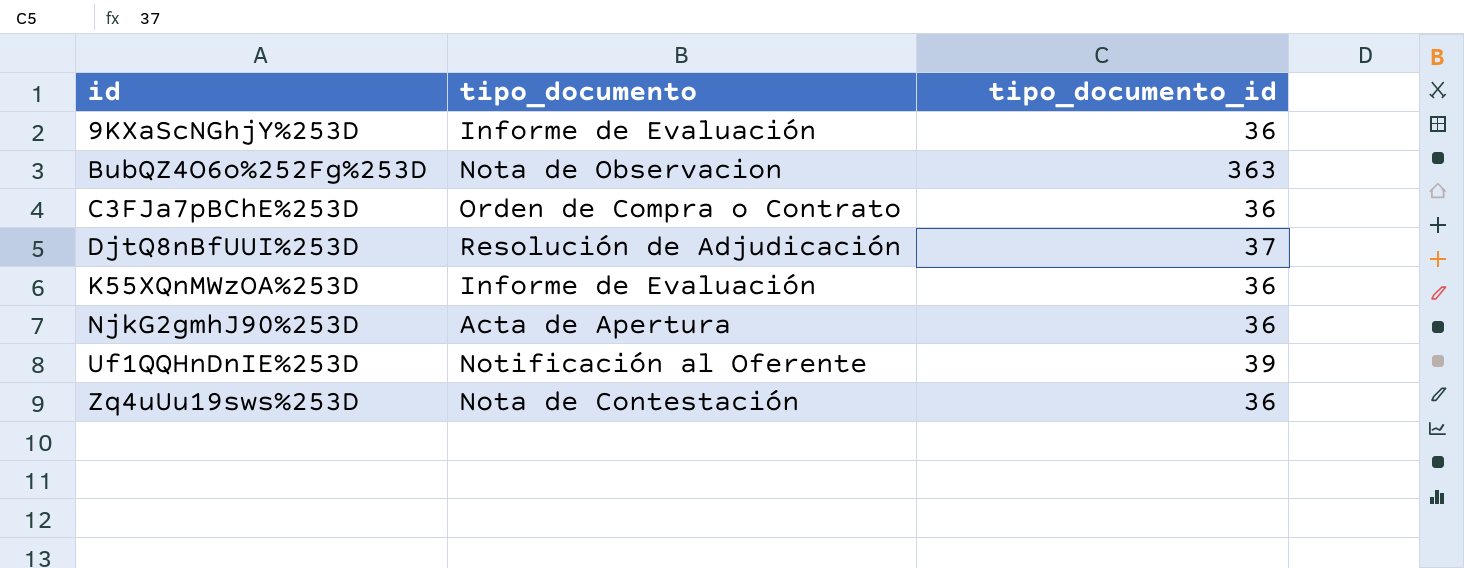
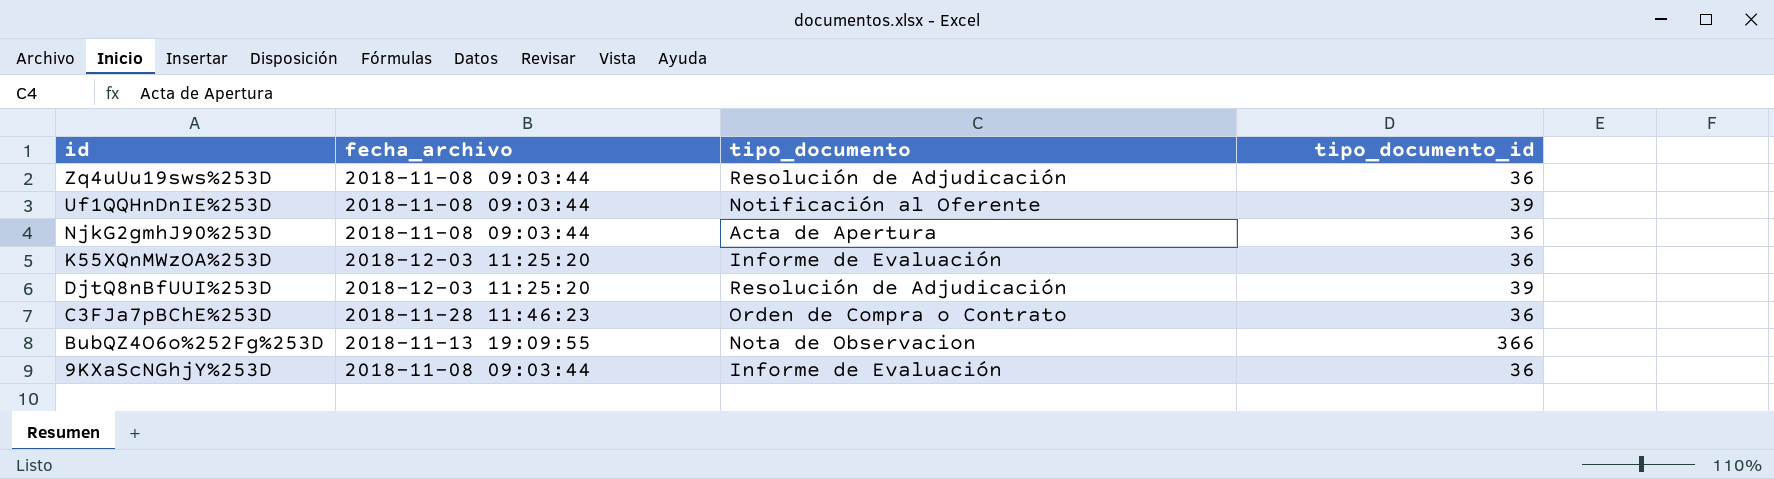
row order: id ascending -> id descending
column fecha_archivo | position: none -> 2
Zq4uUu19sws%253D | tipo_documento: Nota de Contestación -> Resolución de Adjudicación
DjtQ8nBfUUI%253D | tipo_documento_id: 37 -> 39
BubQZ4O6o%252Fg%253D | tipo_documento_id: 363 -> 366

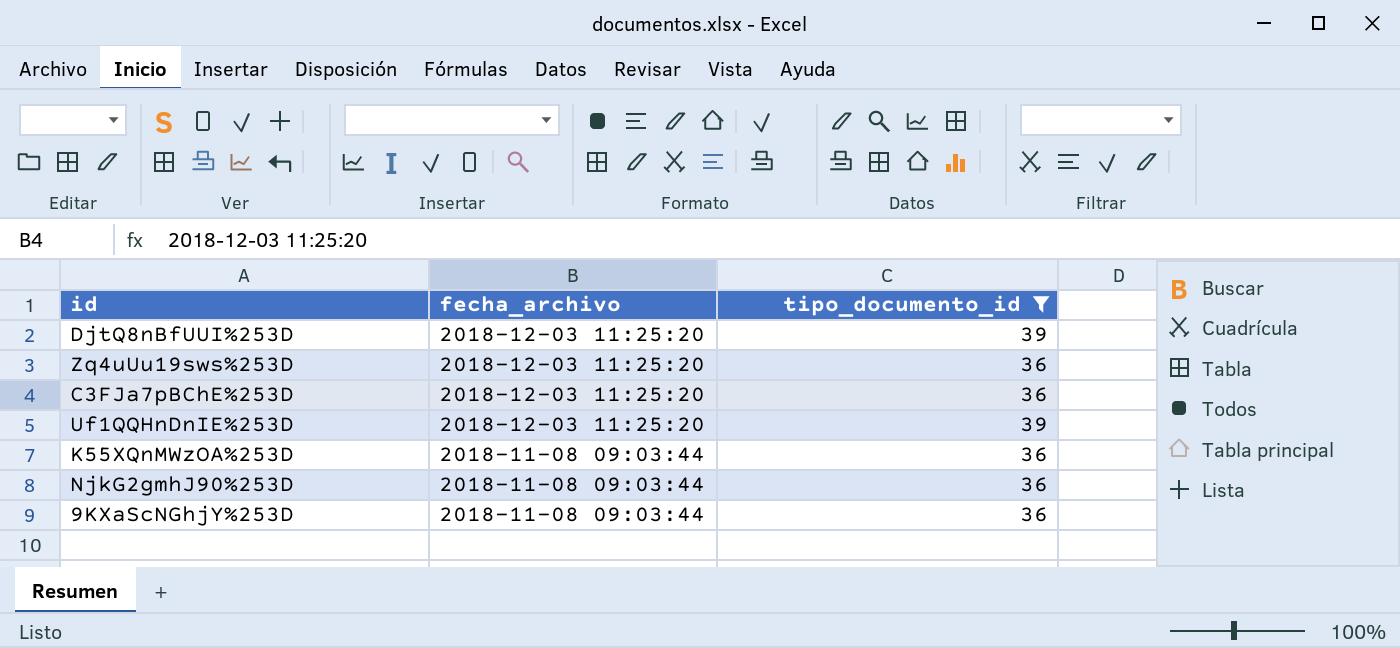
filter: none -> tipo_documento_id != 366
row order: id descending -> fecha_archivo descending
column tipo_documento | position: 3 -> none
Zq4uUu19sws%253D | fecha_archivo: 2018-11-08 09:03:44 -> 2018-12-03 11:25:20
C3FJa7pBChE%253D | fecha_archivo: 2018-11-28 11:46:23 -> 2018-12-03 11:25:20
Uf1QQHnDnIE%253D | fecha_archivo: 2018-11-08 09:03:44 -> 2018-12-03 11:25:20
K55XQnMWzOA%253D | fecha_archivo: 2018-12-03 11:25:20 -> 2018-11-08 09:03:44

